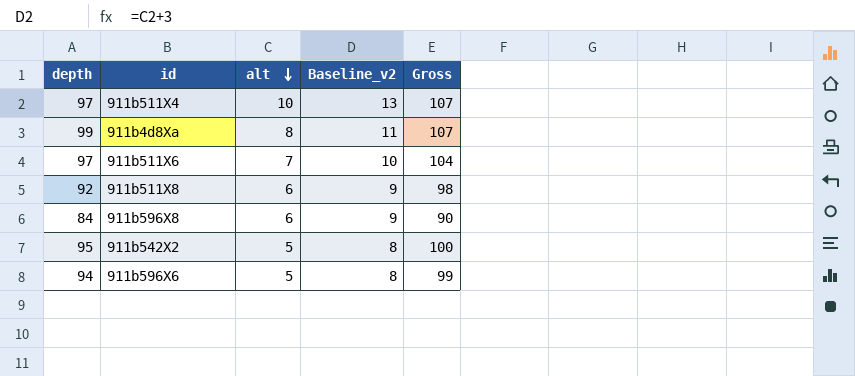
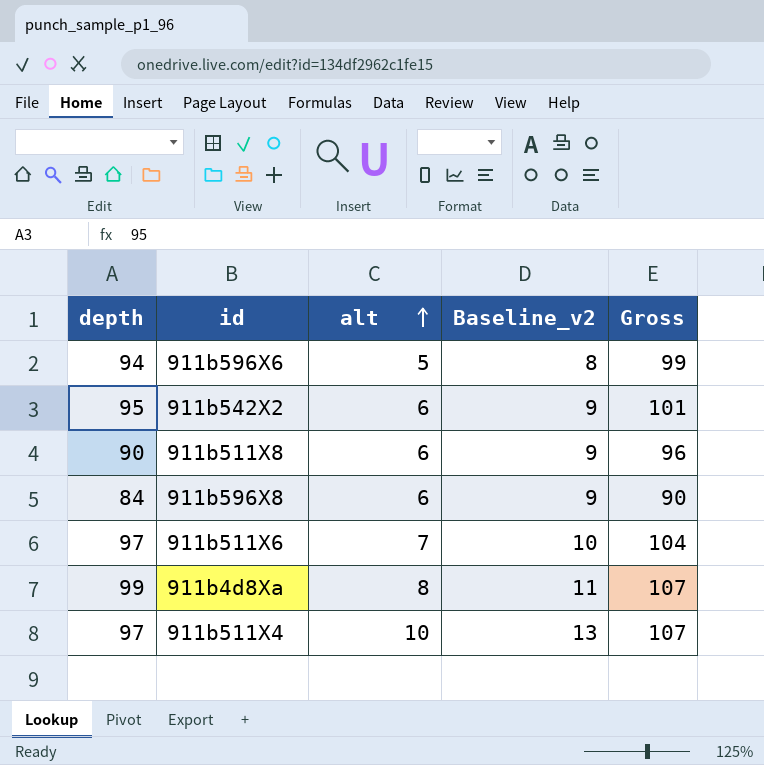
row order: alt descending -> alt ascending
911b542X2 | alt: 5 -> 6
911b542X2 | Baseline_v2: 8 -> 9
911b542X2 | Gross: 100 -> 101
911b511X8 | depth: 92 -> 90
911b511X8 | Gross: 98 -> 96

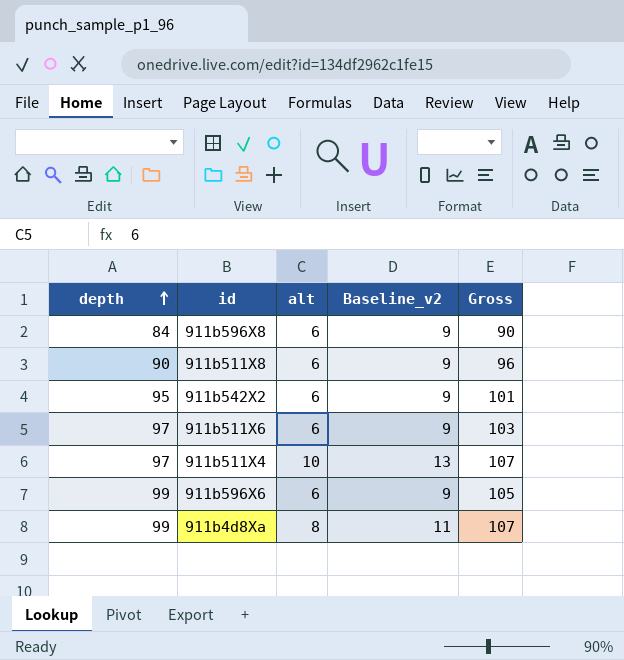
row order: alt ascending -> depth ascending
911b511X6 | alt: 7 -> 6
911b511X6 | Baseline_v2: 10 -> 9
911b511X6 | Gross: 104 -> 103
911b596X6 | depth: 94 -> 99
911b596X6 | alt: 5 -> 6
911b596X6 | Baseline_v2: 8 -> 9
911b596X6 | Gross: 99 -> 105

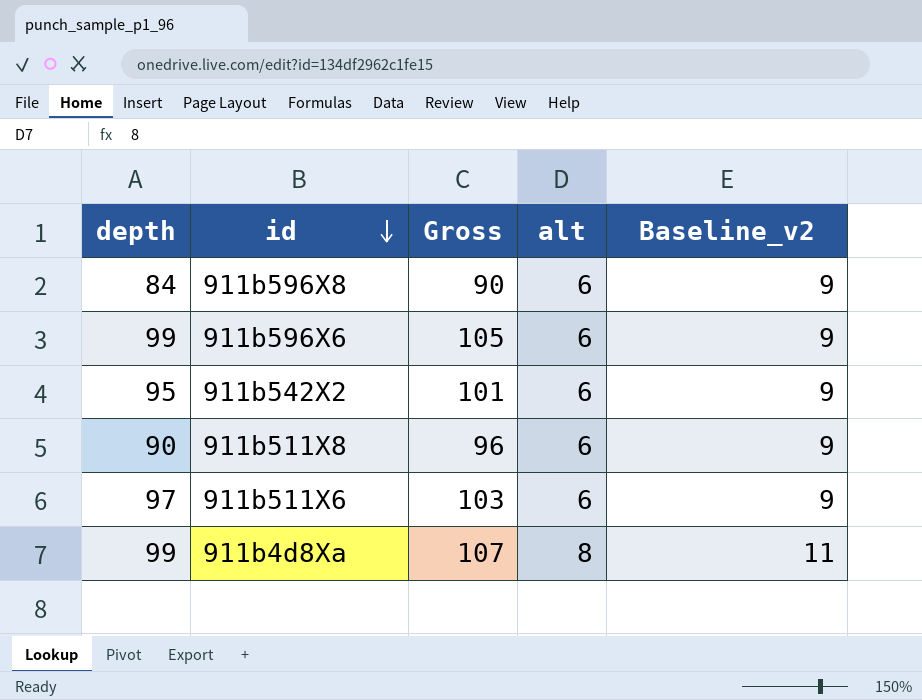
row order: depth ascending -> id descending
column Gross | position: 5 -> 3
row 911b511X4: 97 | 10 | 13 | 107 -> none

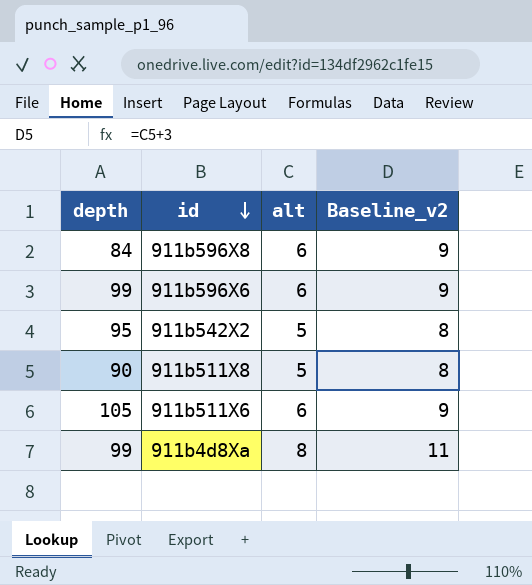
column Gross | formula: [depth] + [alt] -> none
911b542X2 | alt: 6 -> 5
911b542X2 | Baseline_v2: 9 -> 8
911b511X8 | alt: 6 -> 5
911b511X8 | Baseline_v2: 9 -> 8
911b511X6 | depth: 97 -> 105

